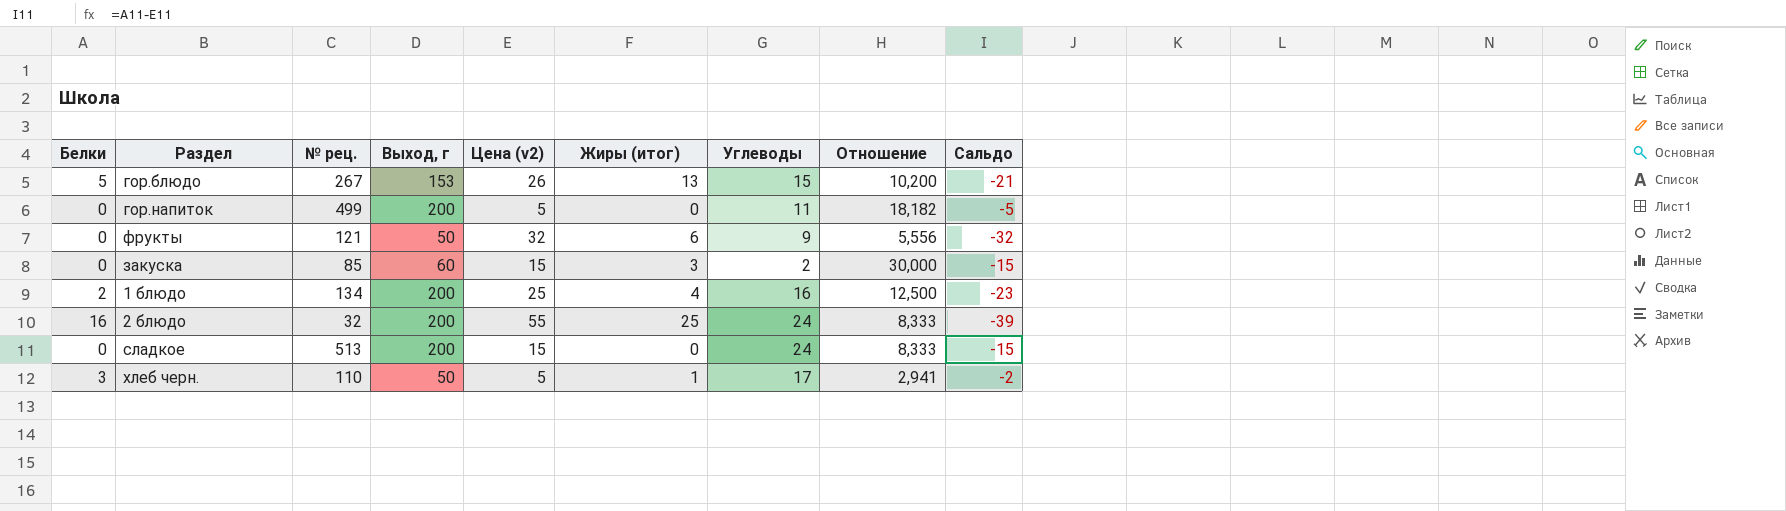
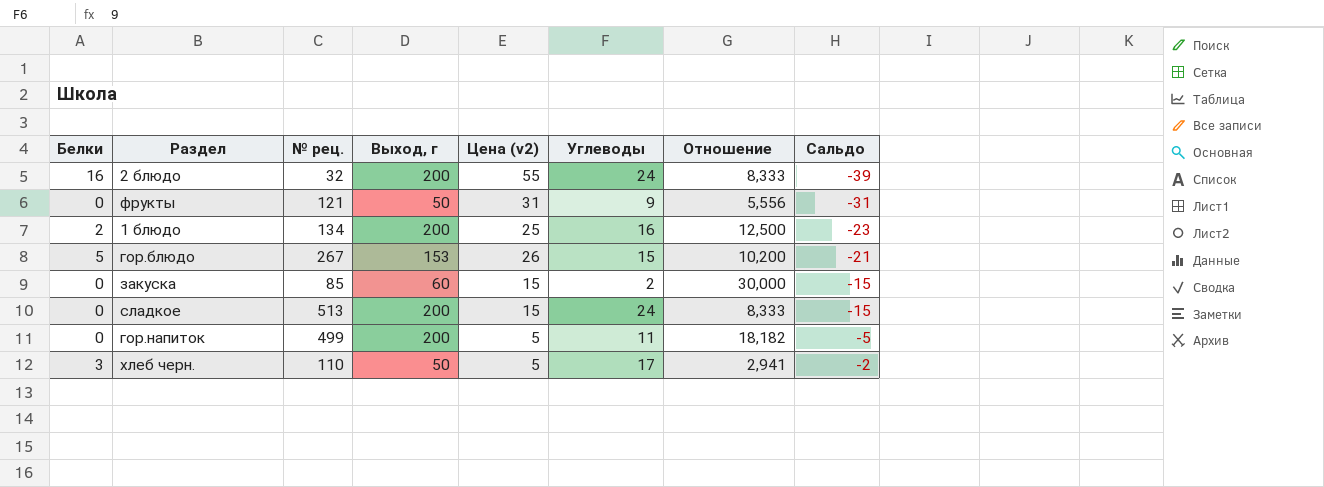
row order: none -> Сальдо ascending
column Жиры (итог) | position: 6 -> none
фрукты | Цена (v2): 32 -> 31
фрукты | Сальдо: -32 -> -31

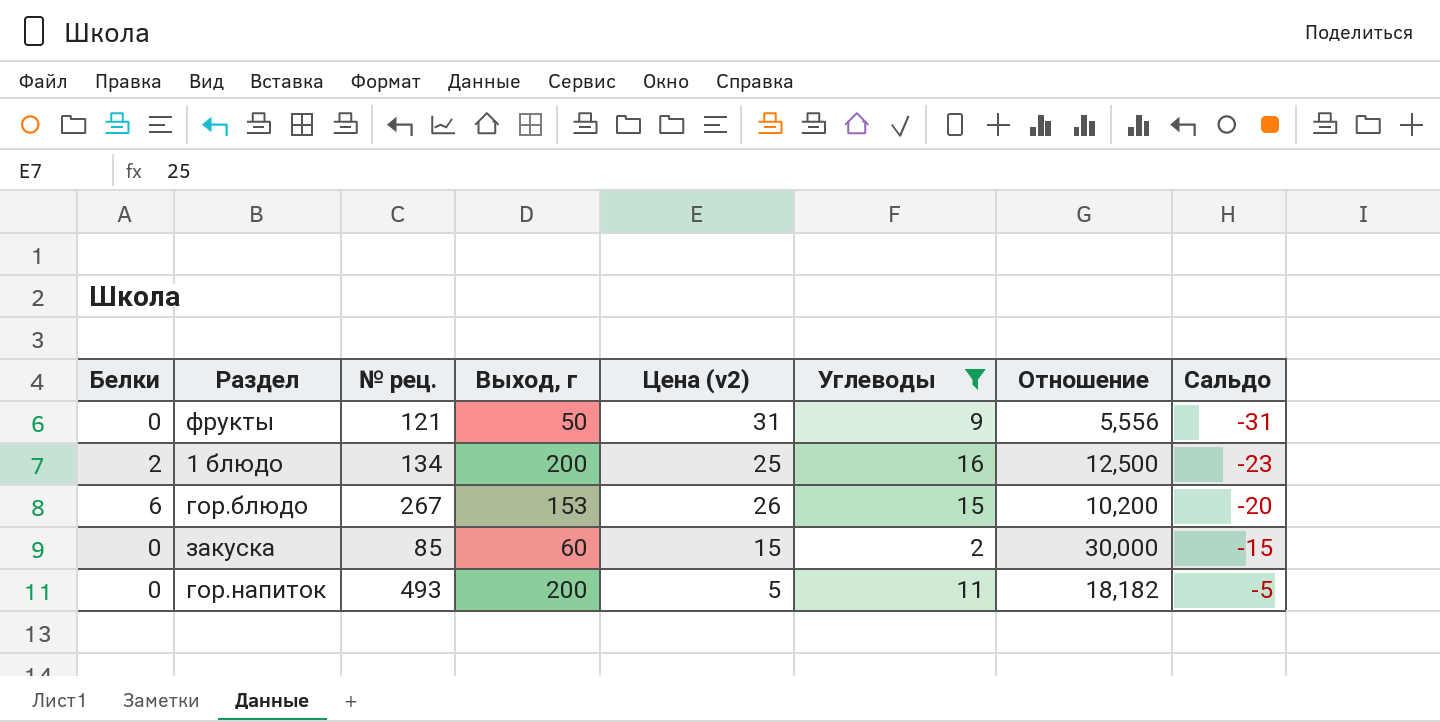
filter: none -> Углеводы <= 16
гор.блюдо | Белки: 5 -> 6
гор.блюдо | Сальдо: -21 -> -20
гор.напиток | № рец.: 499 -> 493

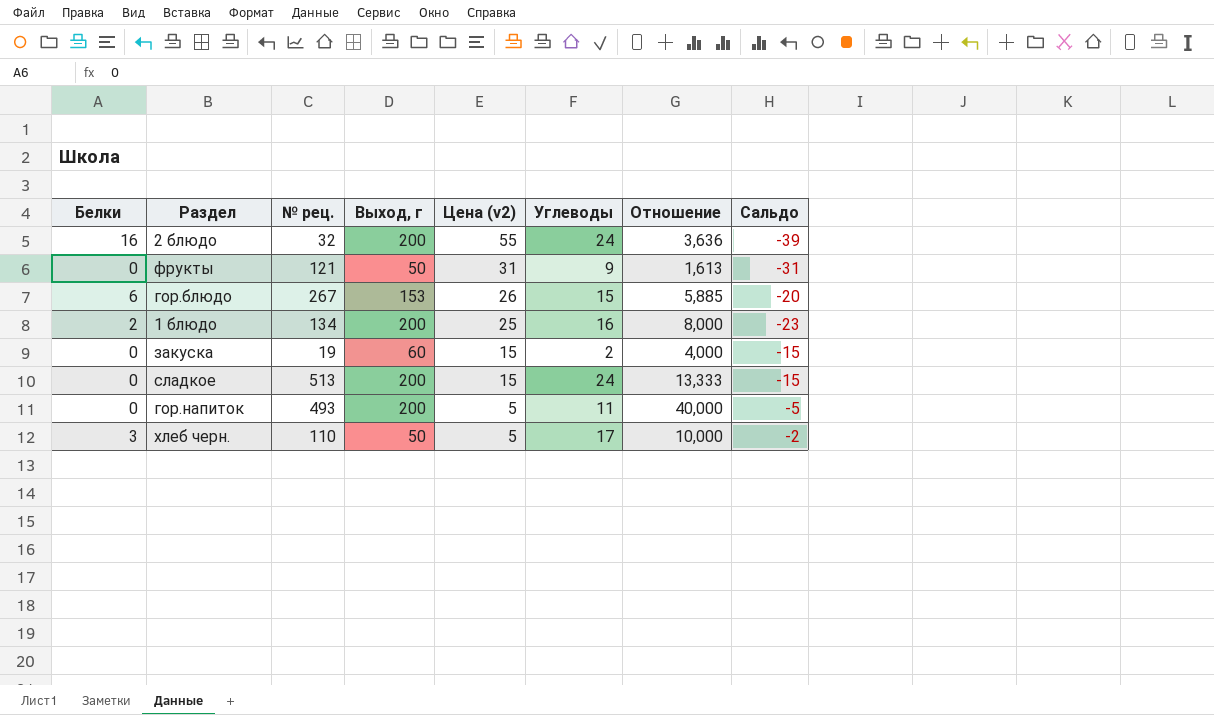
filter: Углеводы <= 16 -> none
row order: Сальдо ascending -> Цена (v2) descending
column Отношение | formula: [Выход, г] / [Углеводы] -> [Выход, г] / [Цена (v2)]
закуска | № рец.: 85 -> 19

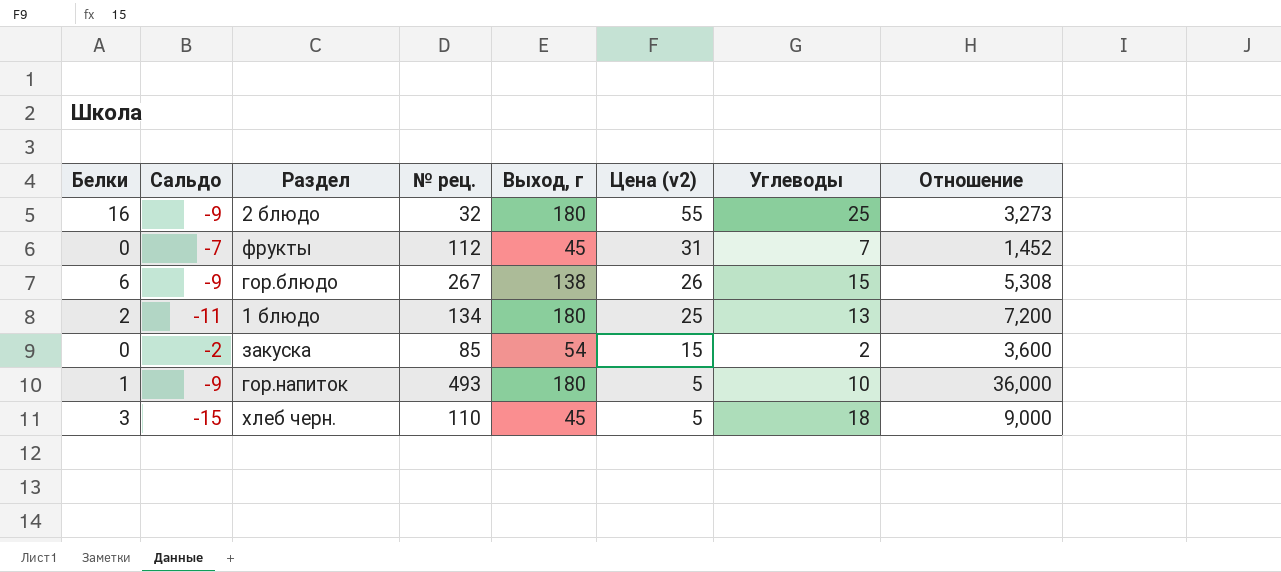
column Сальдо | formula: [Белки] - [Цена (v2)] -> [Белки] - [Углеводы]
column Сальдо | position: 8 -> 2
row сладкое: 0 | 513 | 200 | 15 | 24 | 13,333 | -15 -> none
2 блюдо | Выход, г: 200 -> 180
2 блюдо | Углеводы: 24 -> 25
2 блюдо | Отношение: 3,636 -> 3,273
фрукты | № рец.: 121 -> 112
фрукты | Выход, г: 50 -> 45
фрукты | Углеводы: 9 -> 7
фрукты | Отношение: 1,613 -> 1,452
гор.блюдо | Выход, г: 153 -> 138
гор.блюдо | Отношение: 5,885 -> 5,308
1 блюдо | Выход, г: 200 -> 180
1 блюдо | Углеводы: 16 -> 13
1 блюдо | Отношение: 8,000 -> 7,200
закуска | № рец.: 19 -> 85
закуска | Выход, г: 60 -> 54
закуска | Отношение: 4,000 -> 3,600
гор.напиток | Белки: 0 -> 1
гор.напиток | Выход, г: 200 -> 180
гор.напиток | Углеводы: 11 -> 10
гор.напиток | Отношение: 40,000 -> 36,000
хлеб черн. | Выход, г: 50 -> 45
хлеб черн. | Углеводы: 17 -> 18
хлеб черн. | Отношение: 10,000 -> 9,000

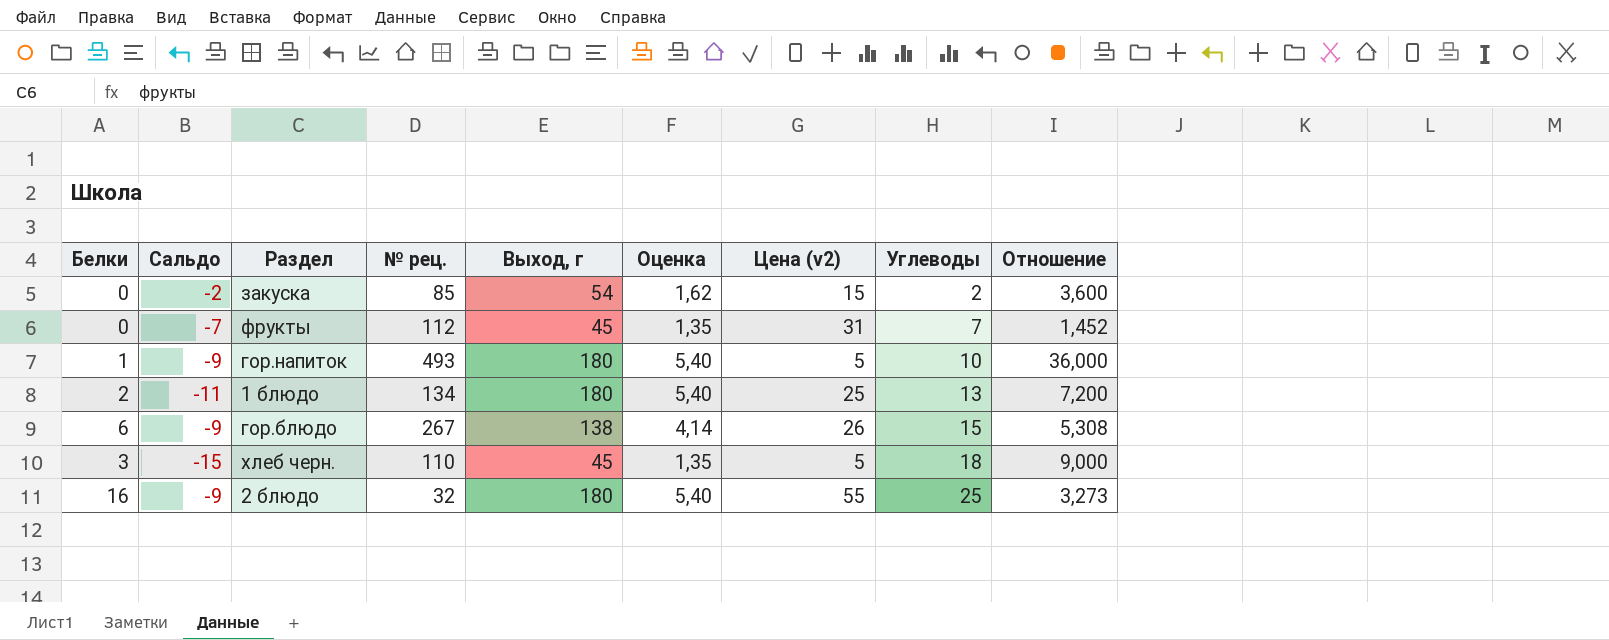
row order: Цена (v2) descending -> Углеводы ascending
column Оценка | formula: none -> [Выход, г] * 0,03

